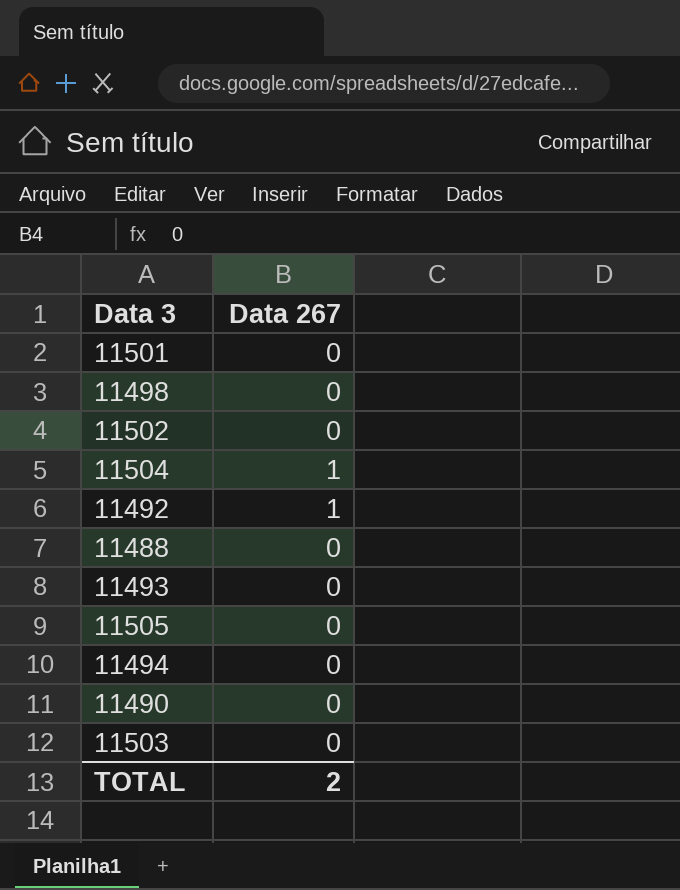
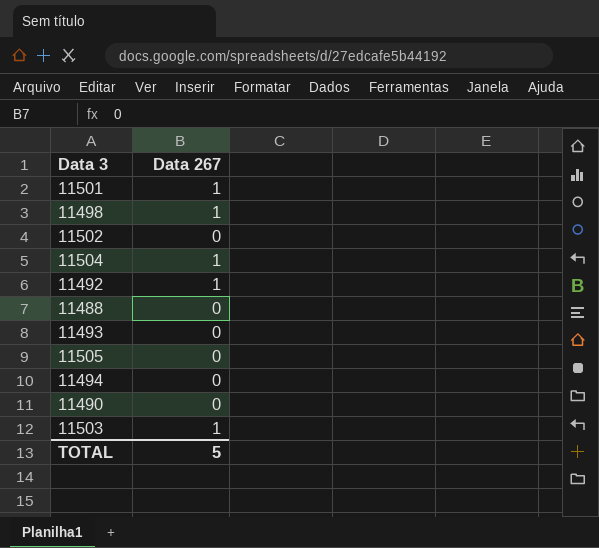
11501 | Data 267: 0 -> 1
11498 | Data 267: 0 -> 1
11503 | Data 267: 0 -> 1
TOTAL | Data 267: 2 -> 5

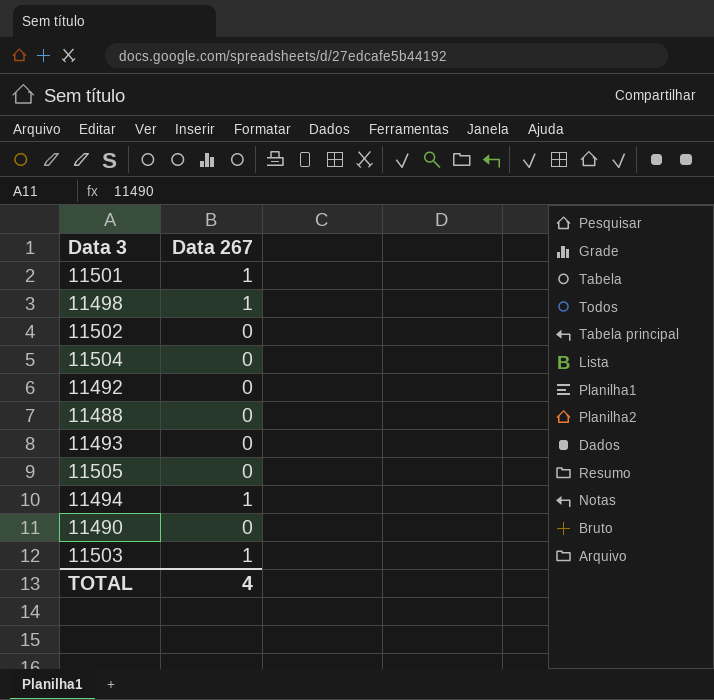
11504 | Data 267: 1 -> 0
11492 | Data 267: 1 -> 0
11494 | Data 267: 0 -> 1
TOTAL | Data 267: 5 -> 4

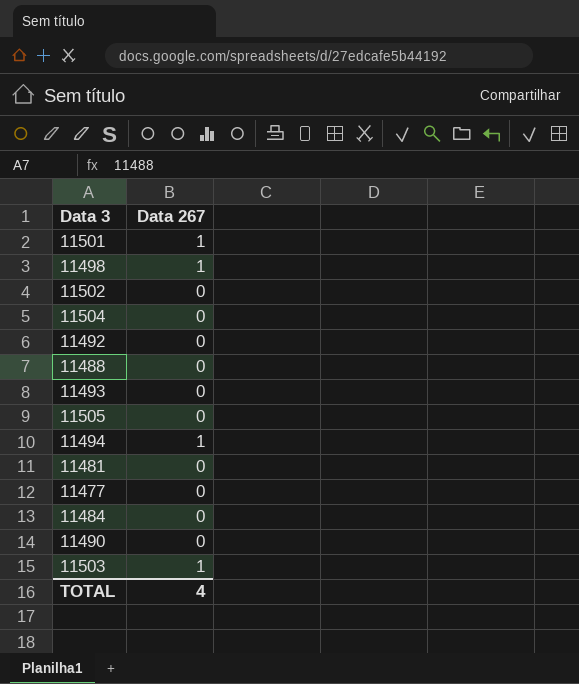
row 11481: none -> 0
row 11477: none -> 0
row 11484: none -> 0

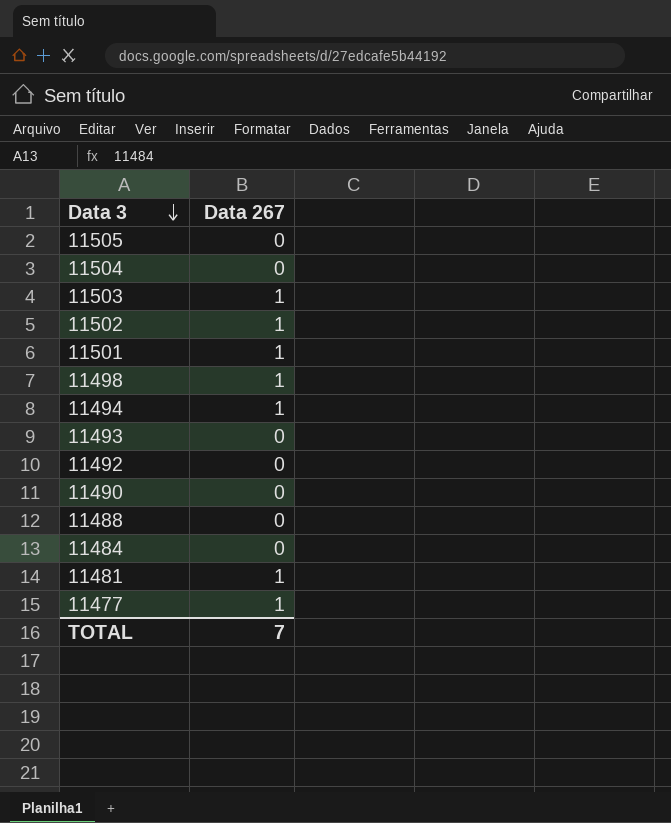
row order: none -> Data 3 descending
11502 | Data 267: 0 -> 1
11481 | Data 267: 0 -> 1
11477 | Data 267: 0 -> 1
TOTAL | Data 267: 4 -> 7

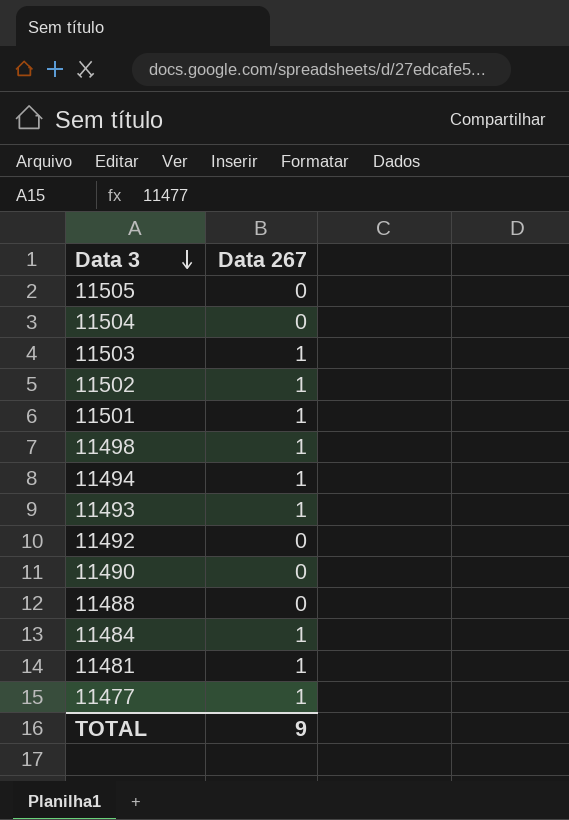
11493 | Data 267: 0 -> 1
11484 | Data 267: 0 -> 1
TOTAL | Data 267: 7 -> 9

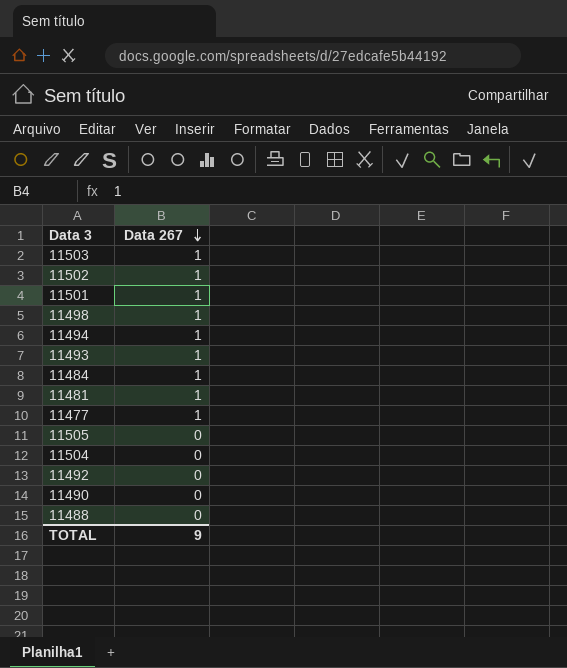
row order: Data 3 descending -> Data 267 descending

